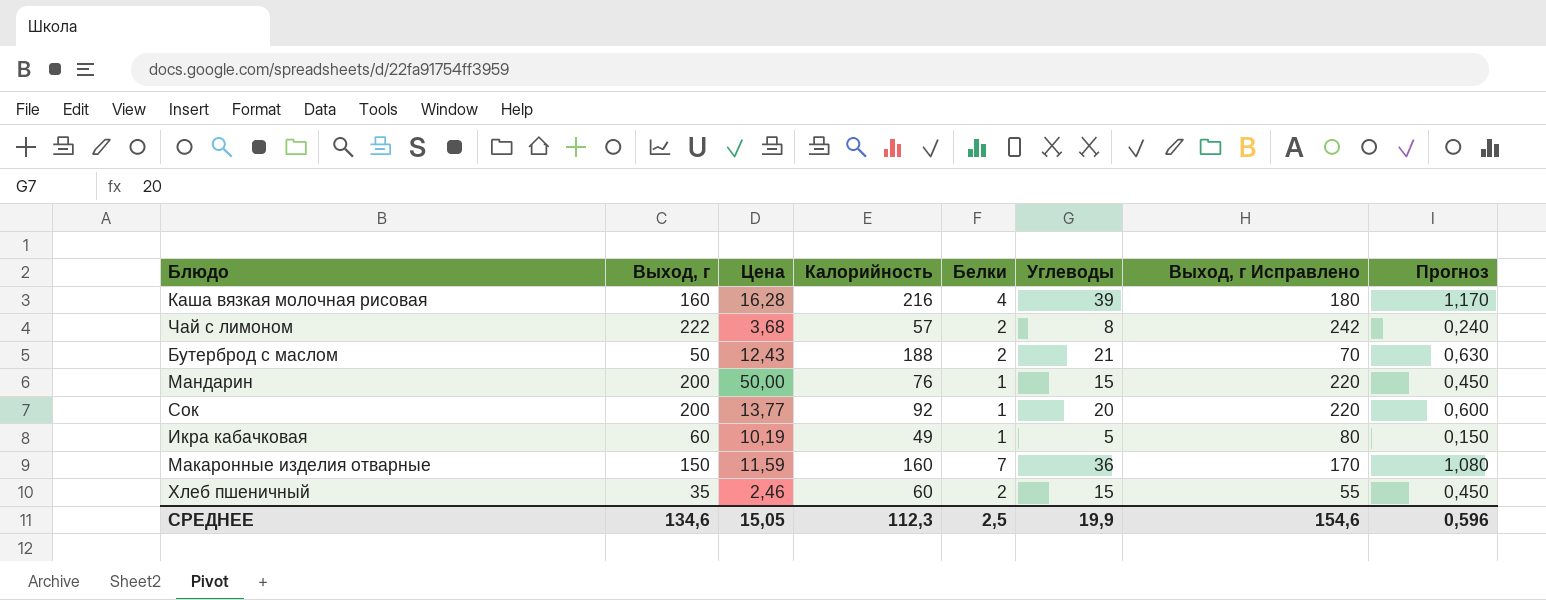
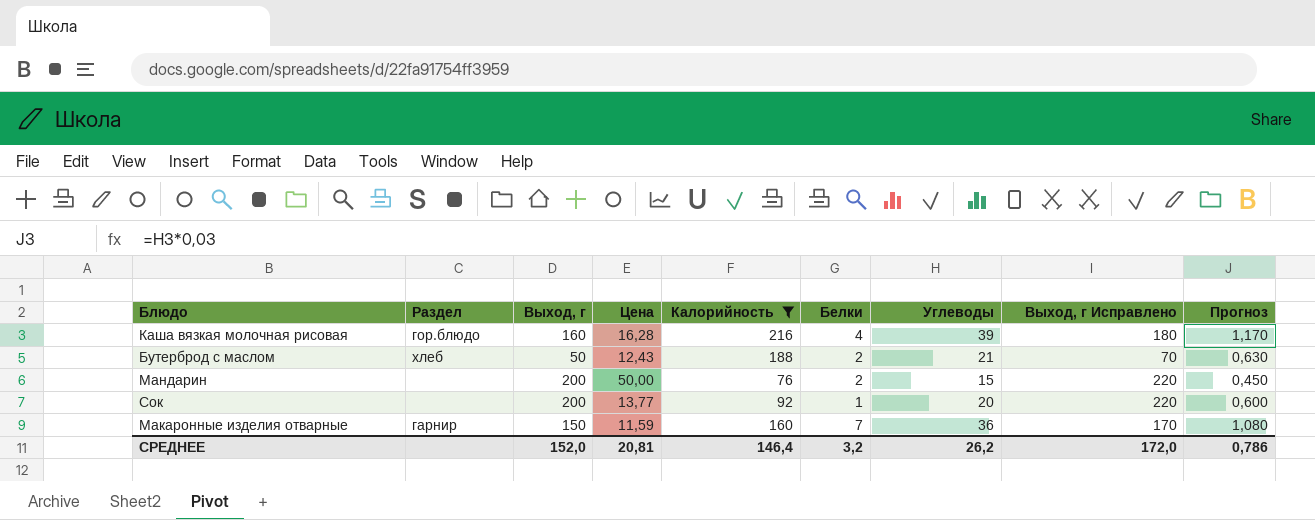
filter: none -> Калорийность >= 76
column Раздел | position: none -> 2
Мандарин | Белки: 1 -> 2
СРЕДНЕЕ | Выход, г: 134,6 -> 152,0
СРЕДНЕЕ | Цена: 15,05 -> 20,81
СРЕДНЕЕ | Калорийность: 112,3 -> 146,4
СРЕДНЕЕ | Белки: 2,5 -> 3,2
СРЕДНЕЕ | Углеводы: 19,9 -> 26,2
СРЕДНЕЕ | Выход, г Исправлено: 154,6 -> 172,0
СРЕДНЕЕ | Прогноз: 0,596 -> 0,786

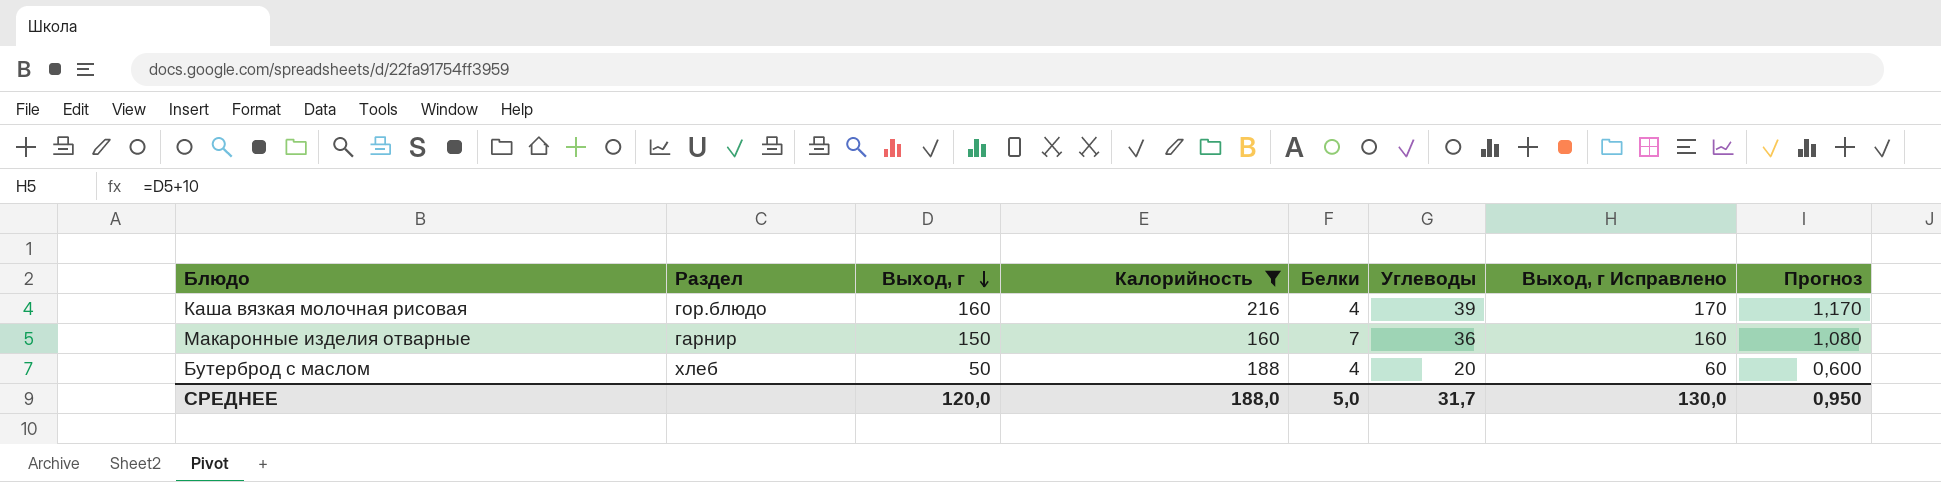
row order: none -> Выход, г descending
column Цена | position: 4 -> none
column Выход, г Исправлено | formula: [Выход, г] + 20 -> [Выход, г] + 10
row Мандарин: none | 200 | 50,00 | 76 | 2 | 15 | 220 | 0,450 -> none
row Сок: none | 200 | 13,77 | 92 | 1 | 20 | 220 | 0,600 -> none
Бутерброд с маслом | Белки: 2 -> 4
Бутерброд с маслом | Углеводы: 21 -> 20
Бутерброд с маслом | Прогноз: 0,630 -> 0,600
СРЕДНЕЕ | Выход, г: 152,0 -> 120,0
СРЕДНЕЕ | Калорийность: 146,4 -> 188,0
СРЕДНЕЕ | Белки: 3,2 -> 5,0
СРЕДНЕЕ | Углеводы: 26,2 -> 31,7
СРЕДНЕЕ | Выход, г Исправлено: 172,0 -> 130,0
СРЕДНЕЕ | Прогноз: 0,786 -> 0,950

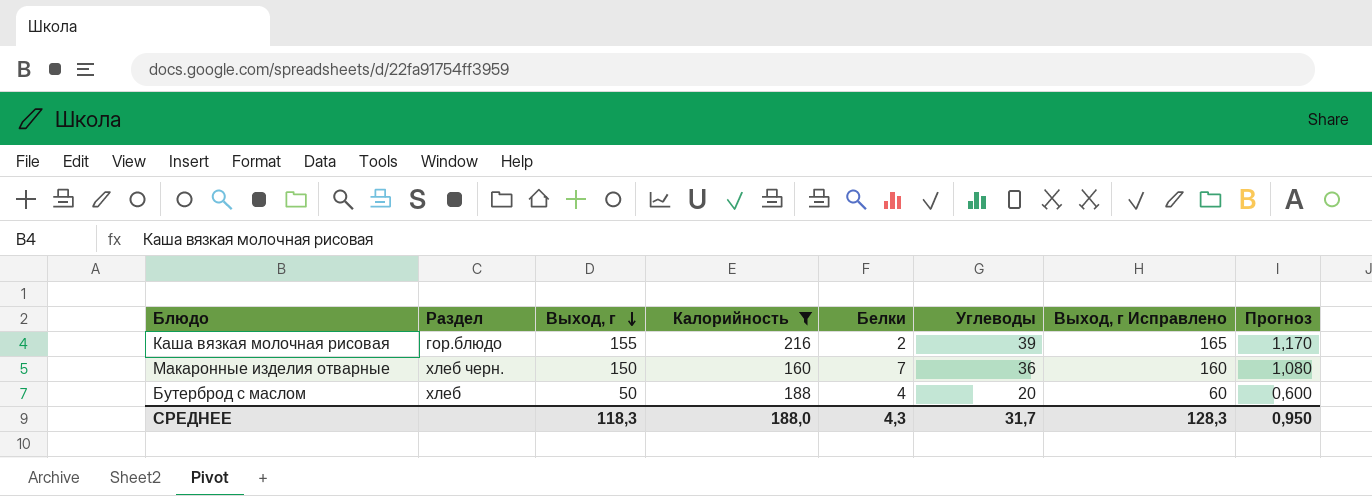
Каша вязкая молочная рисовая | Выход, г: 160 -> 155
Каша вязкая молочная рисовая | Белки: 4 -> 2
Каша вязкая молочная рисовая | Выход, г Исправлено: 170 -> 165
Макаронные изделия отварные | Раздел: гарнир -> хлеб черн.
СРЕДНЕЕ | Выход, г: 120,0 -> 118,3
СРЕДНЕЕ | Белки: 5,0 -> 4,3
СРЕДНЕЕ | Выход, г Исправлено: 130,0 -> 128,3

